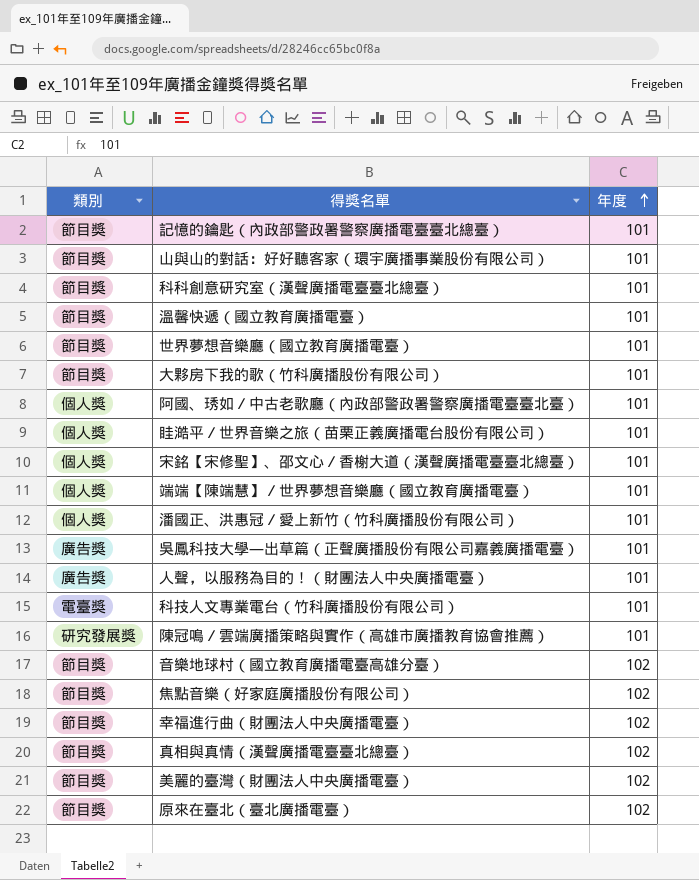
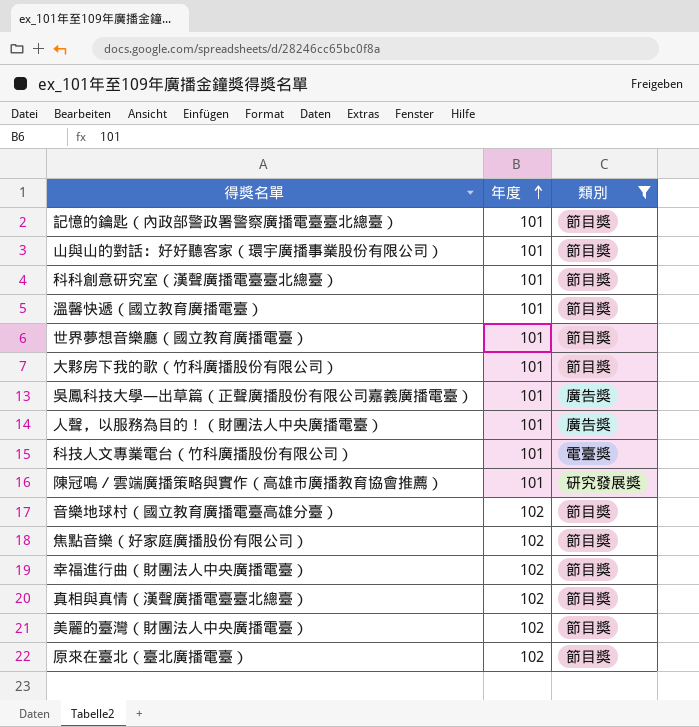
filter: none -> 類別 != 個人獎
column 類別 | position: 1 -> 3

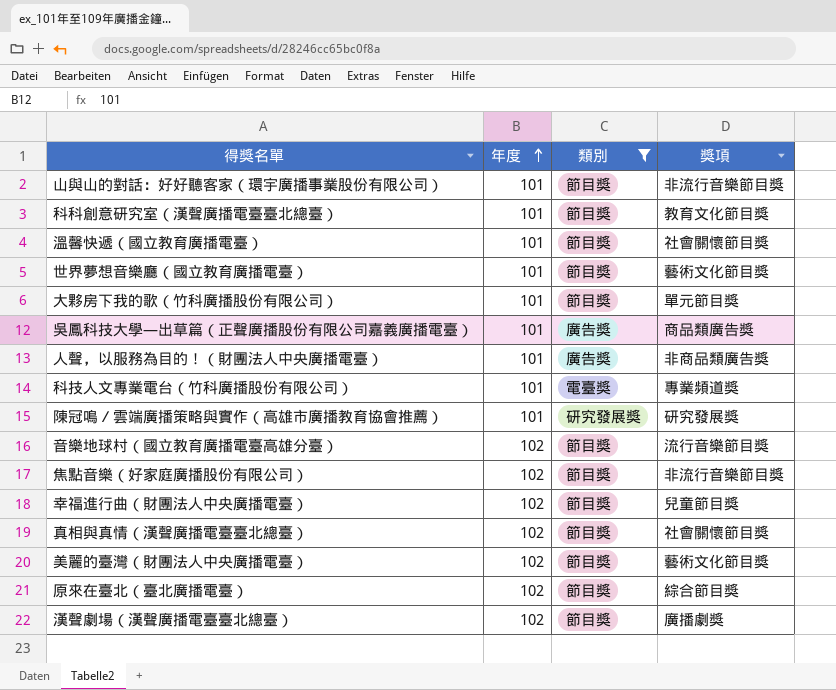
column 獎項 | position: none -> 4
row 記憶的鑰匙（內政部警政署警察廣播電臺臺北總臺）: 101 | 節目獎 -> none
row 漢聲劇場（漢聲廣播電臺臺北總臺）: none -> 102 | 節目獎 | 廣播劇獎

